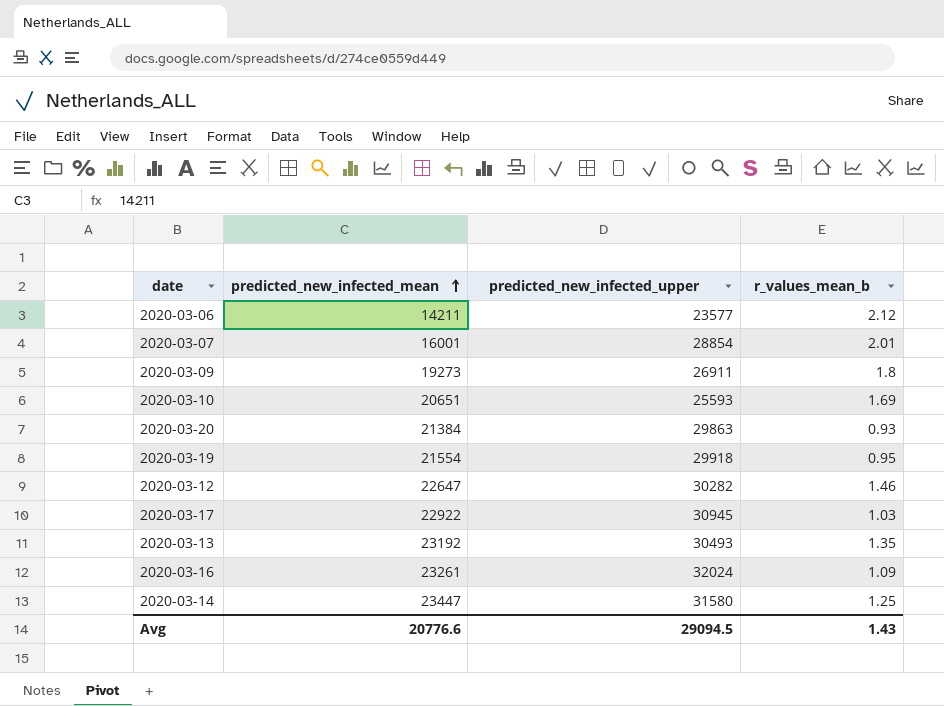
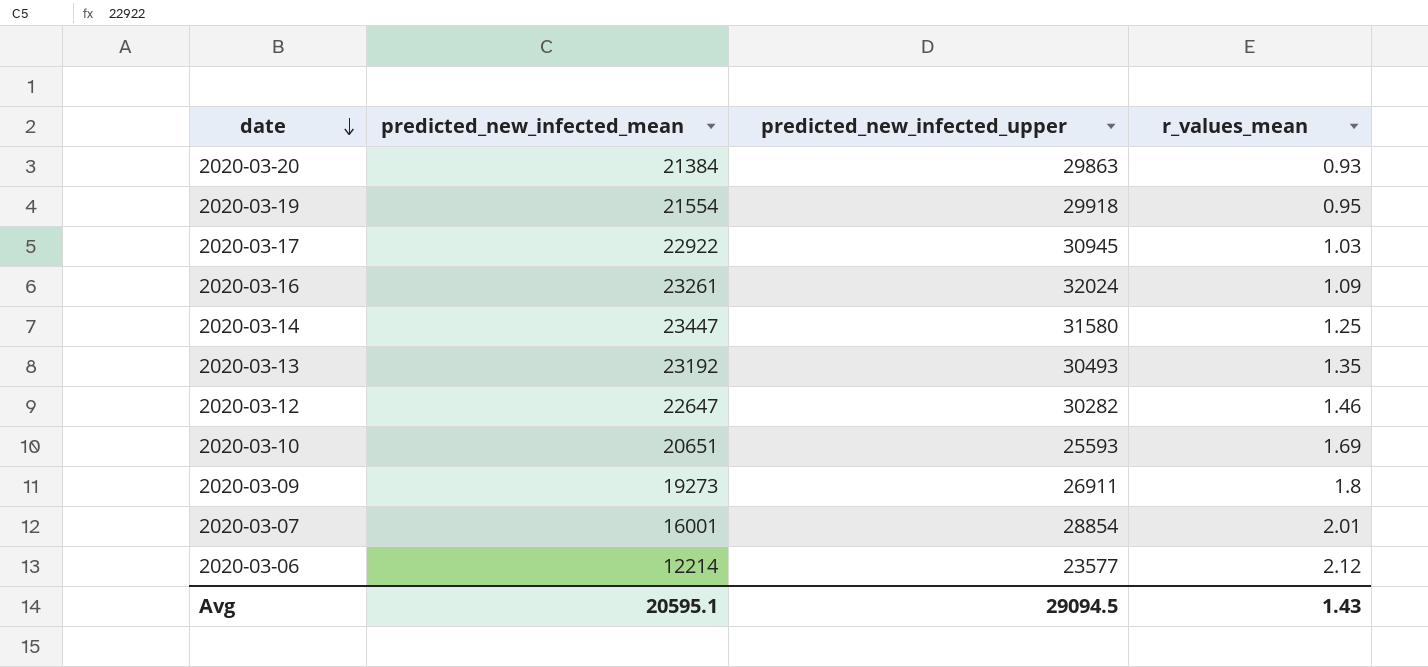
row order: predicted_new_infected_mean ascending -> date descending
column name: r_values_mean_b -> r_values_mean
2020-03-06 | predicted_new_infected_mean: 14211 -> 12214
Avg | predicted_new_infected_mean: 20776.6 -> 20595.1

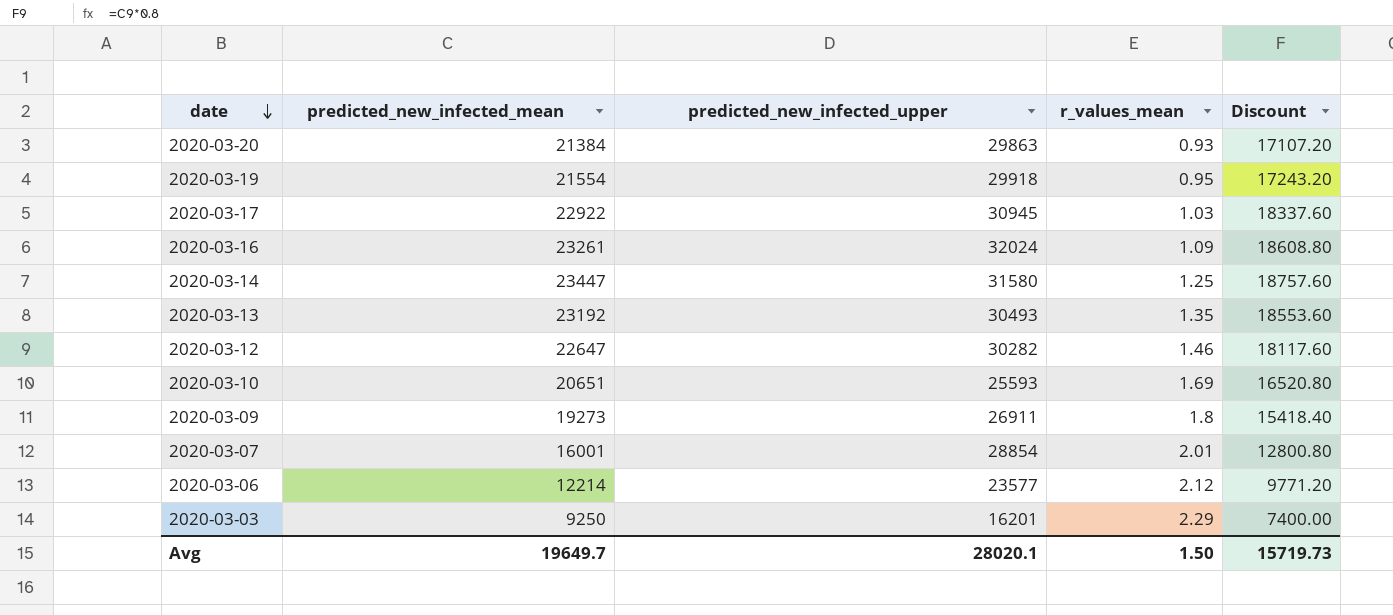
column Discount | formula: none -> [predicted_new_infected_mean] * 0.8
row 2020-03-03: none -> 9250 | 16201 | 2.29 | 7400.00
Avg | predicted_new_infected_mean: 20595.1 -> 19649.7
Avg | predicted_new_infected_upper: 29094.5 -> 28020.1
Avg | r_values_mean: 1.43 -> 1.50

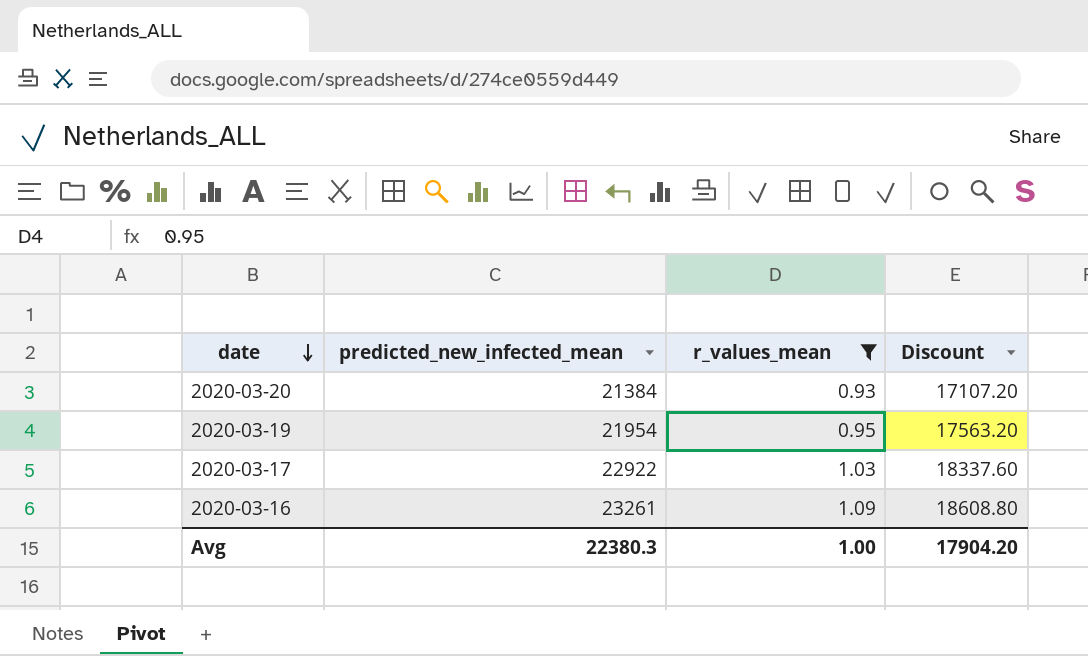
filter: none -> r_values_mean <= 1.09
column predicted_new_infected_upper | position: 3 -> none
2020-03-19 | predicted_new_infected_mean: 21554 -> 21954
2020-03-19 | Discount: 17243.20 -> 17563.20
Avg | predicted_new_infected_mean: 19649.7 -> 22380.3
Avg | r_values_mean: 1.50 -> 1.00
Avg | Discount: 15719.73 -> 17904.20

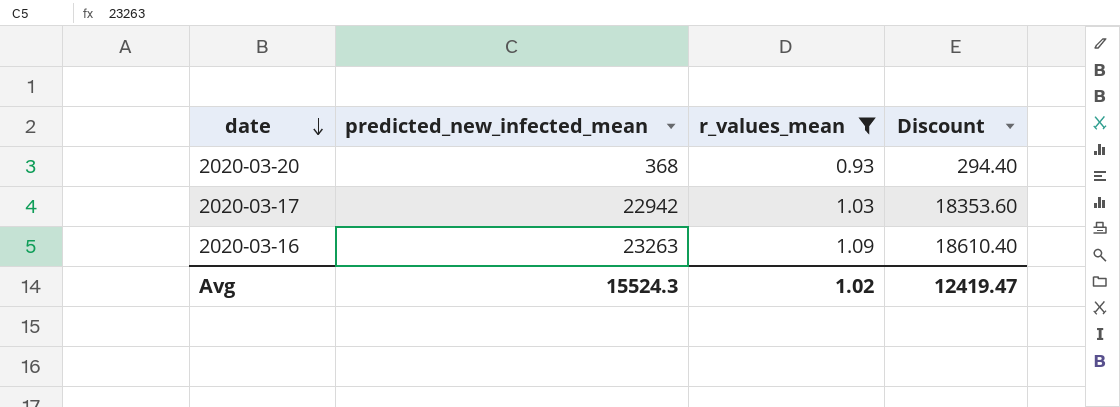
row 2020-03-19: 21954 | 0.95 | 17563.20 -> none
2020-03-20 | predicted_new_infected_mean: 21384 -> 368
2020-03-20 | Discount: 17107.20 -> 294.40
2020-03-17 | predicted_new_infected_mean: 22922 -> 22942
2020-03-17 | Discount: 18337.60 -> 18353.60
2020-03-16 | predicted_new_infected_mean: 23261 -> 23263
2020-03-16 | Discount: 18608.80 -> 18610.40
Avg | predicted_new_infected_mean: 22380.3 -> 15524.3
Avg | r_values_mean: 1.00 -> 1.02
Avg | Discount: 17904.20 -> 12419.47

